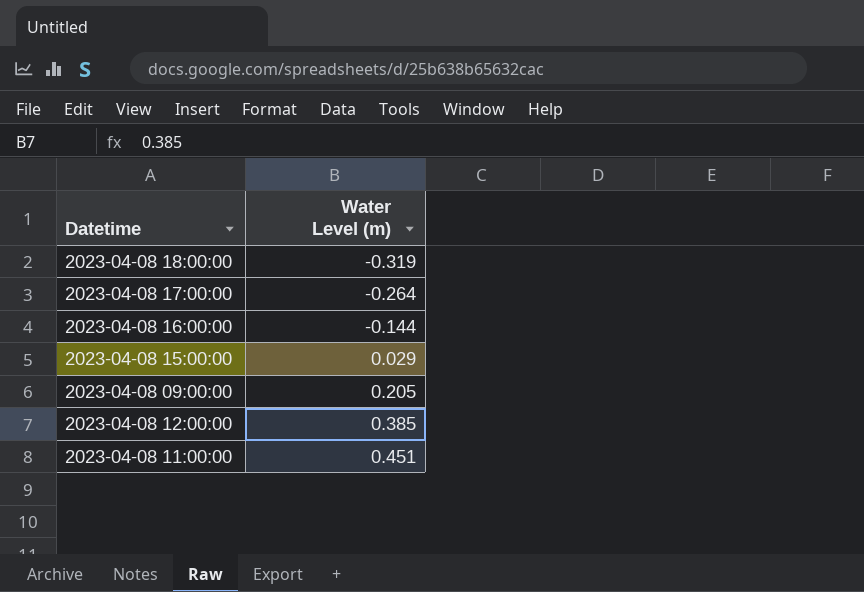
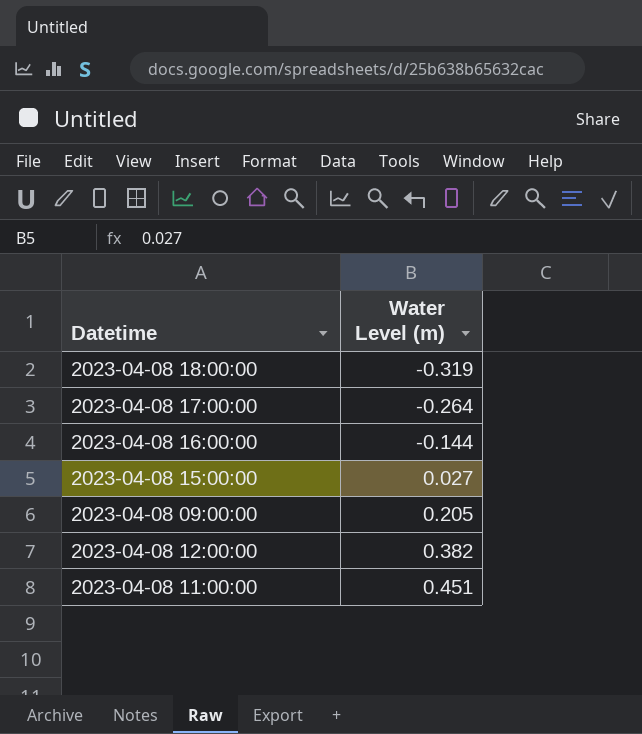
2023-04-08 15:00:00 | Water Level (m): 0.029 -> 0.027
2023-04-08 12:00:00 | Water Level (m): 0.385 -> 0.382

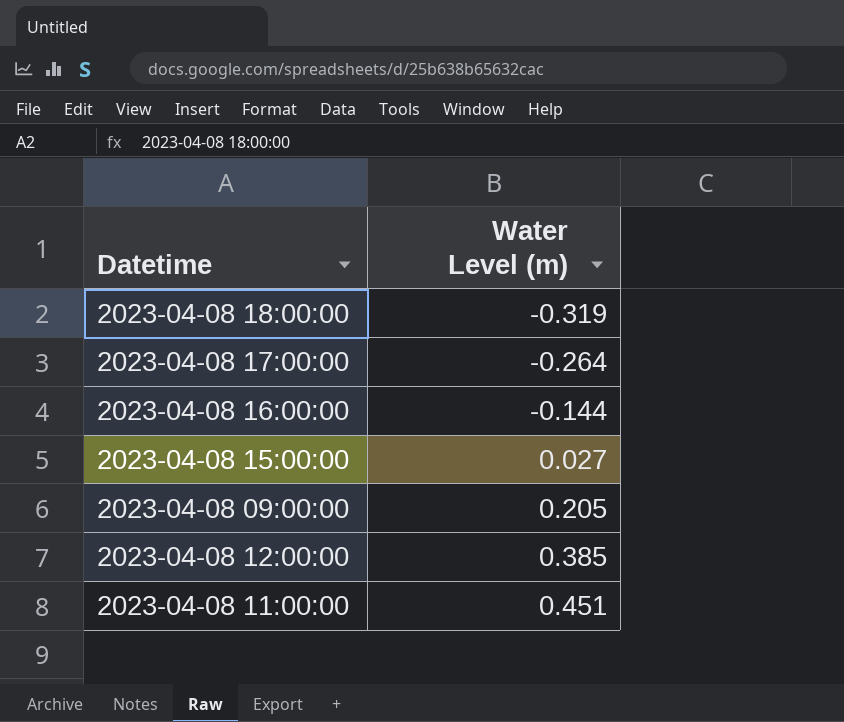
2023-04-08 12:00:00 | Water Level (m): 0.382 -> 0.385

